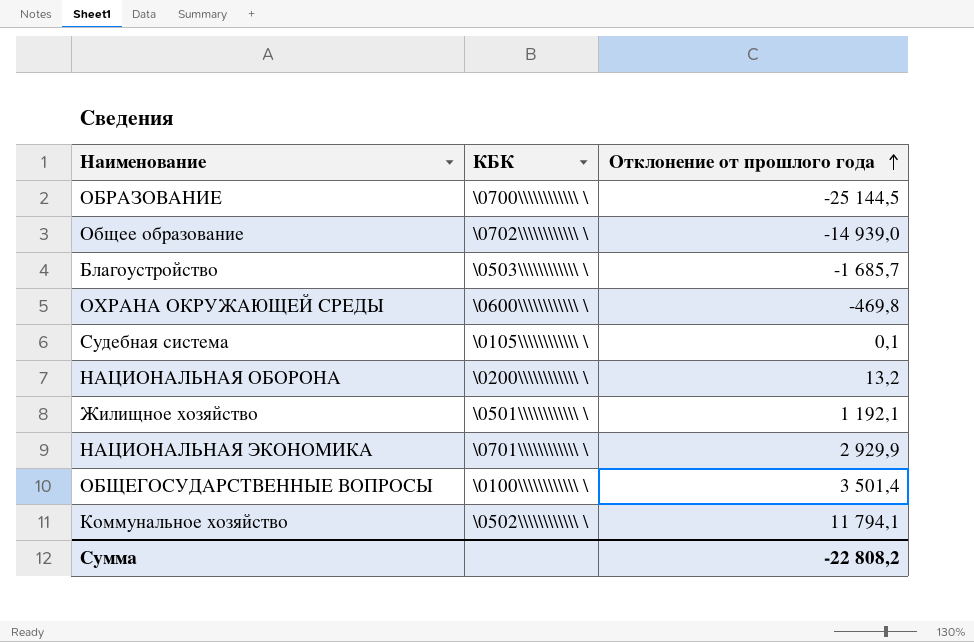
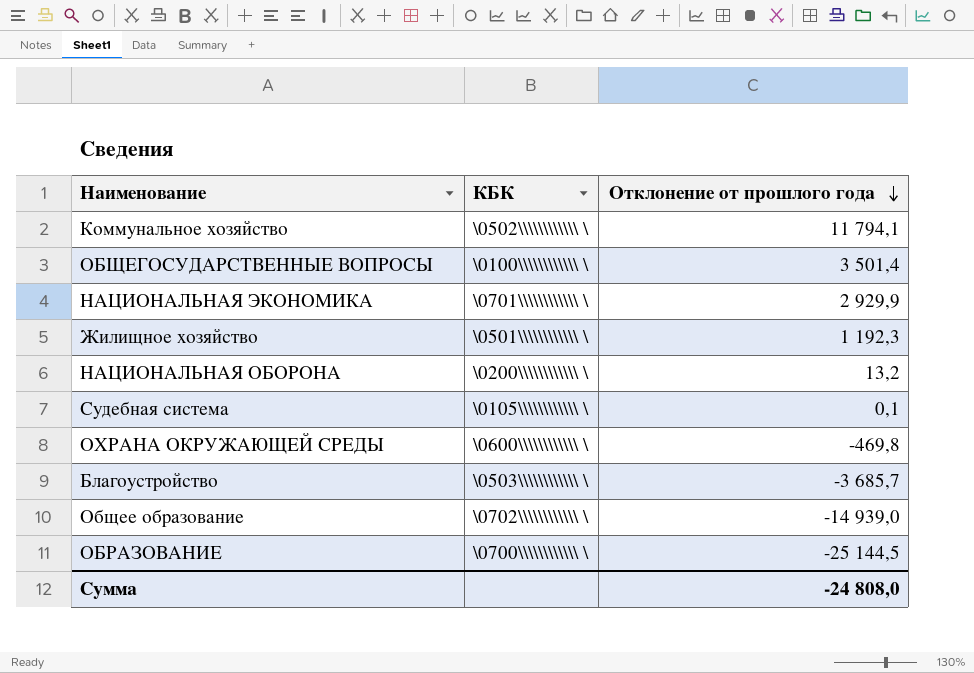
row order: Отклонение от прошлого года ascending -> Отклонение от прошлого года descending
Жилищное хозяйство | Отклонение от прошлого года: 1 192,1 -> 1 192,3
Благоустройство | Отклонение от прошлого года: -1 685,7 -> -3 685,7
Сумма | Отклонение от прошлого года: -22 808,2 -> -24 808,0

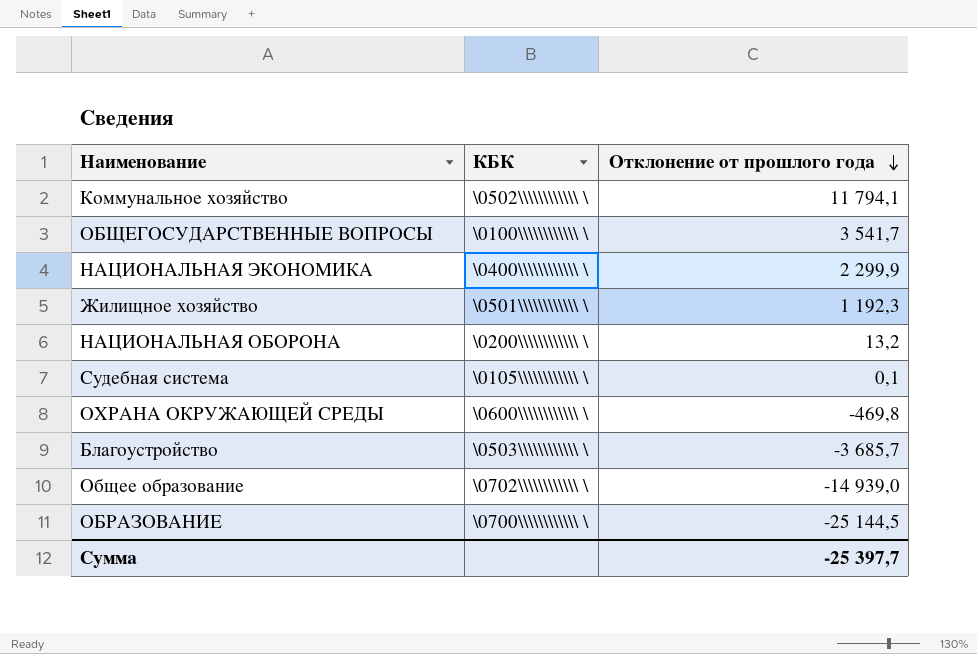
ОБЩЕГОСУДАРСТВЕННЫЕ ВОПРОСЫ | Отклонение от прошлого года: 3 501,4 -> 3 541,7
НАЦИОНАЛЬНАЯ ЭКОНОМИКА | КБК: \0701\\\\\\\\\\\\ \ -> \0400\\\\\\\\\\\\ \
НАЦИОНАЛЬНАЯ ЭКОНОМИКА | Отклонение от прошлого года: 2 929,9 -> 2 299,9
Сумма | Отклонение от прошлого года: -24 808,0 -> -25 397,7

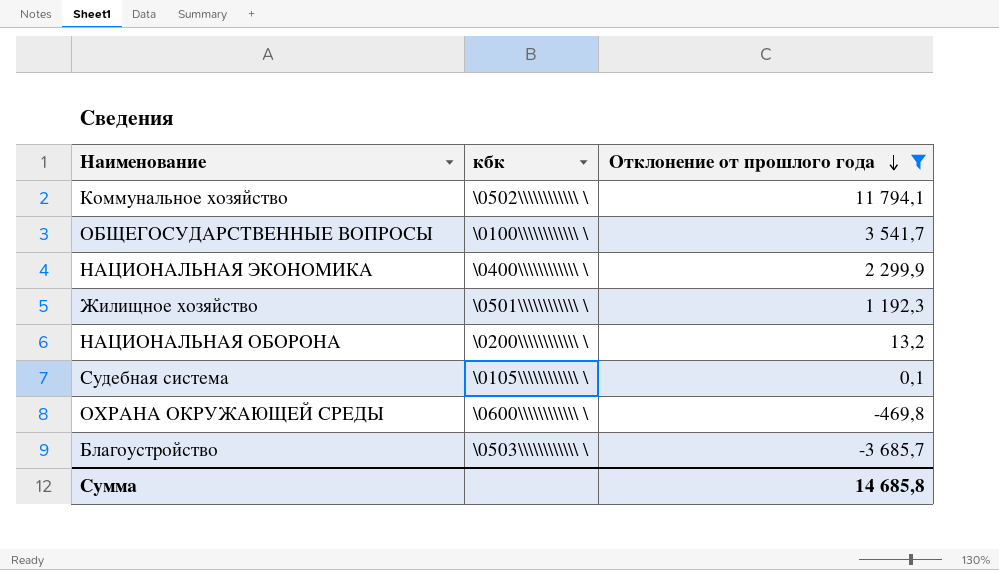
filter: none -> Отклонение от прошлого года >= -3 685,7
column name: КБК -> кбк
Сумма | Отклонение от прошлого года: -25 397,7 -> 14 685,8

